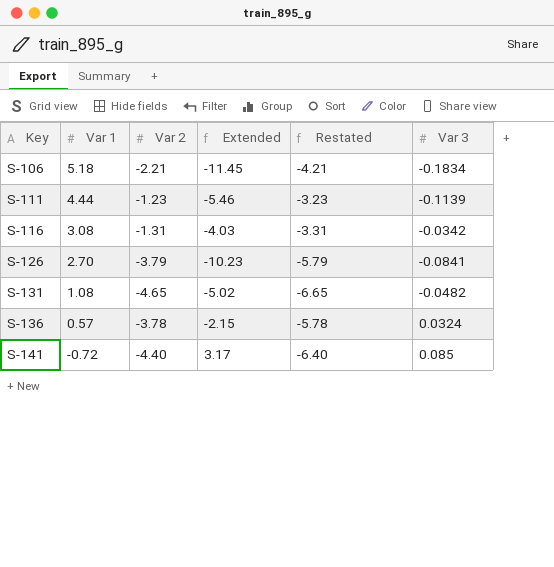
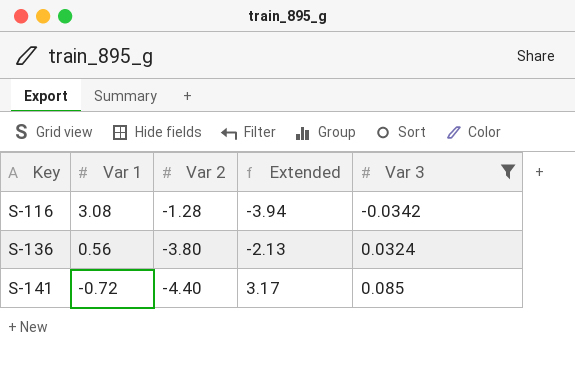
filter: none -> Var 3 >= -0.0342
column Restated | formula: [Var 2] - 2 -> none
S-116 | Var 2: -1.31 -> -1.28
S-116 | Extended: -4.03 -> -3.94
S-136 | Var 1: 0.57 -> 0.56
S-136 | Var 2: -3.78 -> -3.80
S-136 | Extended: -2.15 -> -2.13

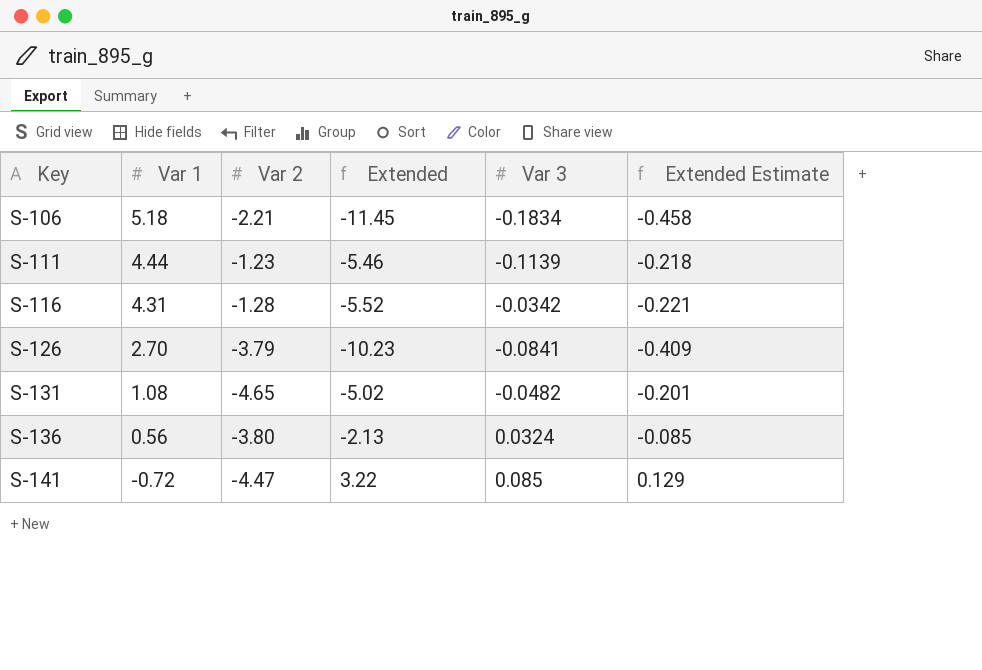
filter: Var 3 >= -0.0342 -> none
column Extended Estimate | formula: none -> [Extended] * 0.04
S-116 | Var 1: 3.08 -> 4.31
S-116 | Extended: -3.94 -> -5.52
S-141 | Var 2: -4.40 -> -4.47
S-141 | Extended: 3.17 -> 3.22

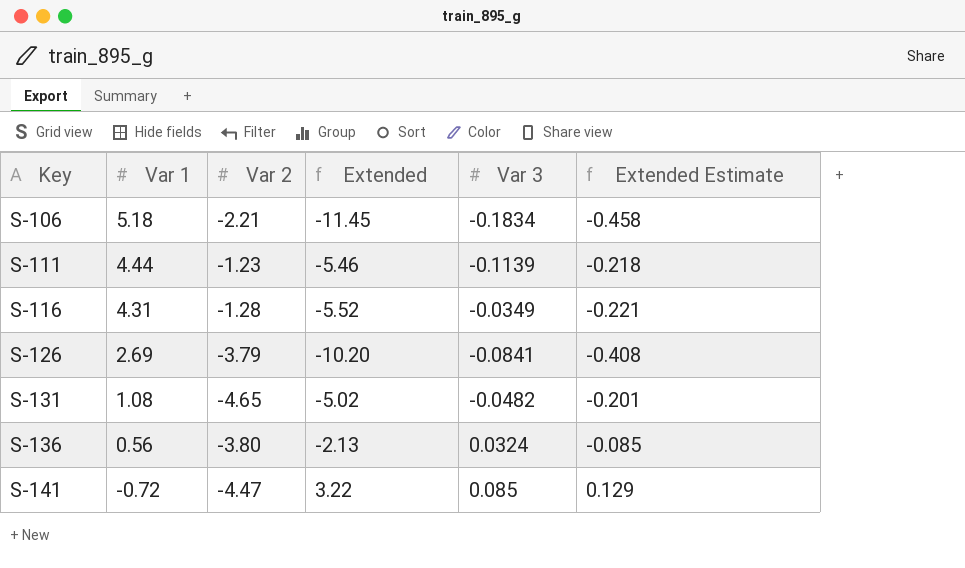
S-116 | Var 3: -0.0342 -> -0.0349
S-126 | Var 1: 2.70 -> 2.69
S-126 | Extended: -10.23 -> -10.20
S-126 | Extended Estimate: -0.409 -> -0.408

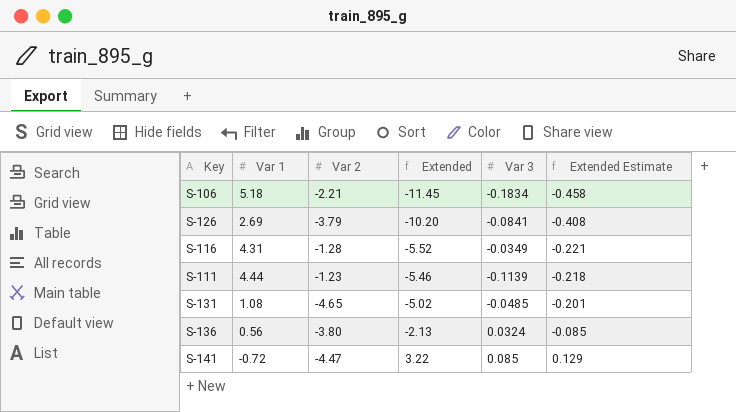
row order: Key ascending -> Extended ascending
S-131 | Var 3: -0.0482 -> -0.0485

